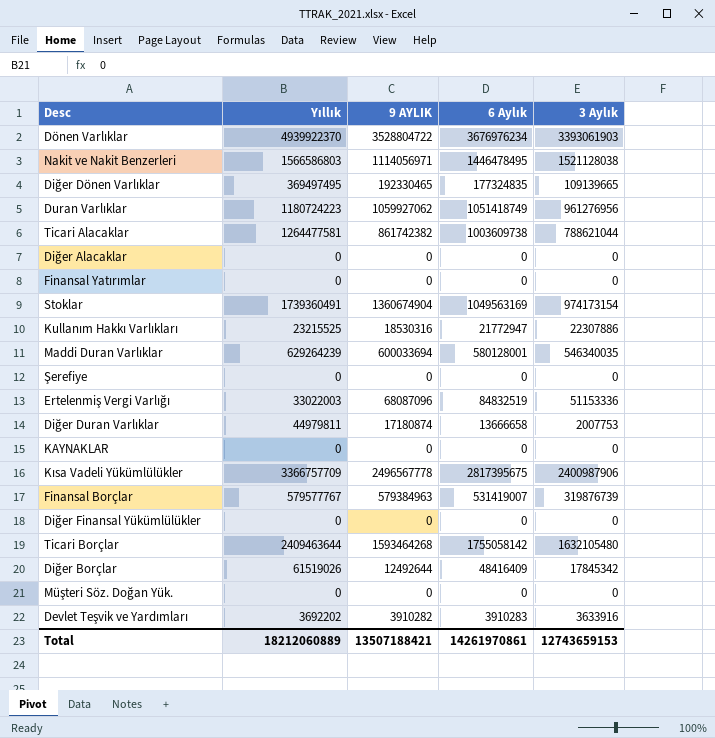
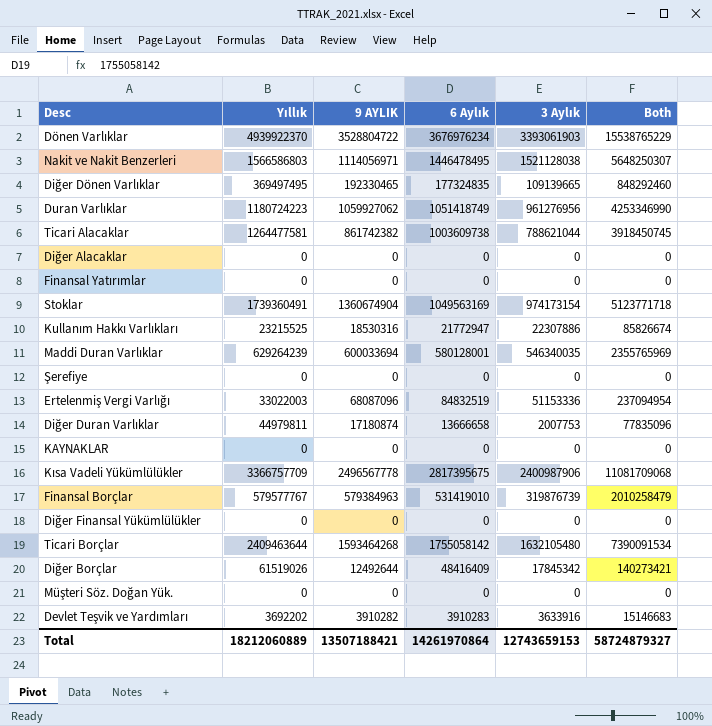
column Both | formula: none -> [Yıllık] + [9 AYLIK] + [6 Aylık] + [3 Aylık]
Finansal Borçlar | 6 Aylık: 531419007 -> 531419010
Total | 6 Aylık: 14261970861 -> 14261970864

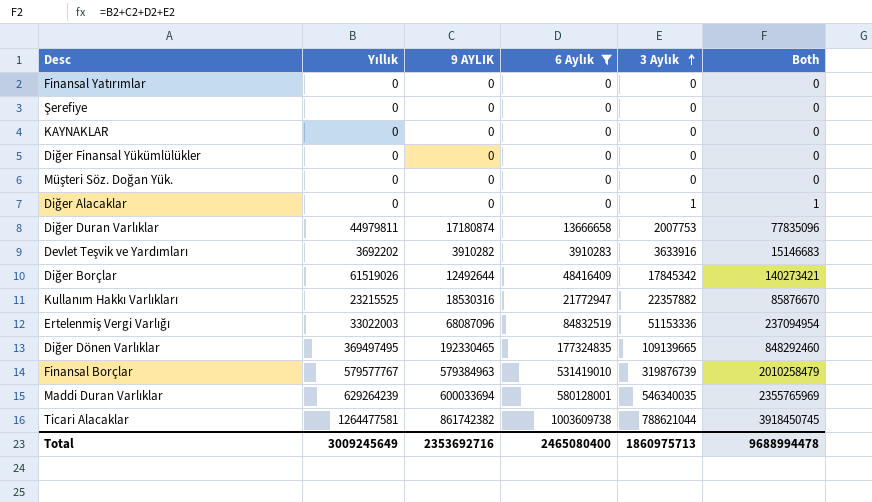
filter: none -> 6 Aylık <= 1003609738
row order: none -> 3 Aylık ascending
Diğer Alacaklar | 3 Aylık: 0 -> 1
Diğer Alacaklar | Both: 0 -> 1
Kullanım Hakkı Varlıkları | 3 Aylık: 22307886 -> 22357882
Kullanım Hakkı Varlıkları | Both: 85826674 -> 85876670
Total | Yıllık: 18212060889 -> 3009245649
Total | 9 AYLIK: 13507188421 -> 2353692716
Total | 6 Aylık: 14261970864 -> 2465080400
Total | 3 Aylık: 12743659153 -> 1860975713
Total | Both: 58724879327 -> 9688994478

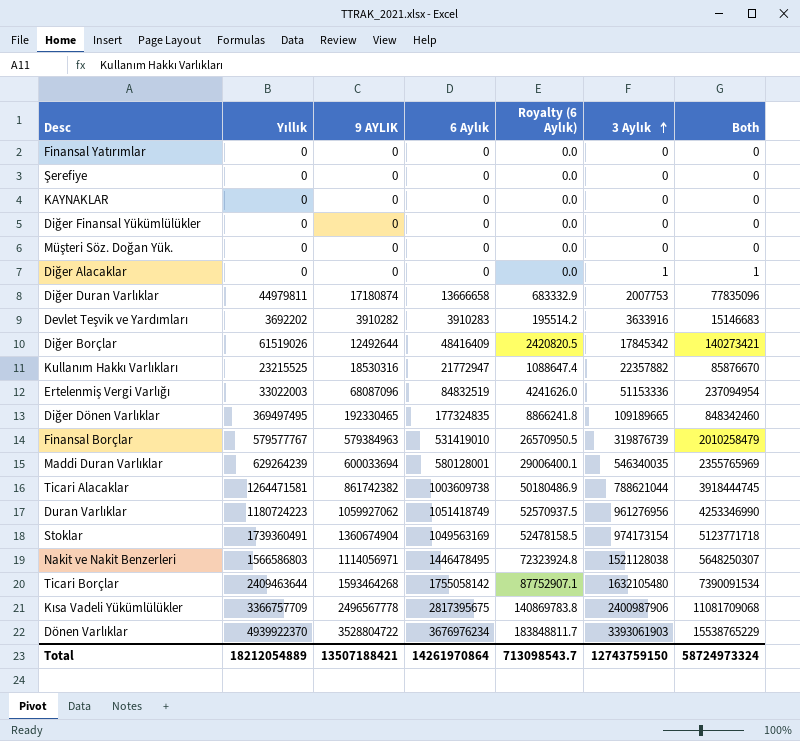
filter: 6 Aylık <= 1003609738 -> none
column Royalty (6 Aylık) | formula: none -> [6 Aylık] * 0.05
Diğer Dönen Varlıklar | 3 Aylık: 109139665 -> 109189665
Diğer Dönen Varlıklar | Both: 848292460 -> 848342460
Ticari Alacaklar | Yıllık: 1264477581 -> 1264471581
Ticari Alacaklar | Both: 3918450745 -> 3918444745
Total | Yıllık: 3009245649 -> 18212054889
Total | 9 AYLIK: 2353692716 -> 13507188421
Total | 6 Aylık: 2465080400 -> 14261970864
Total | 3 Aylık: 1860975713 -> 12743759150
Total | Both: 9688994478 -> 58724973324

